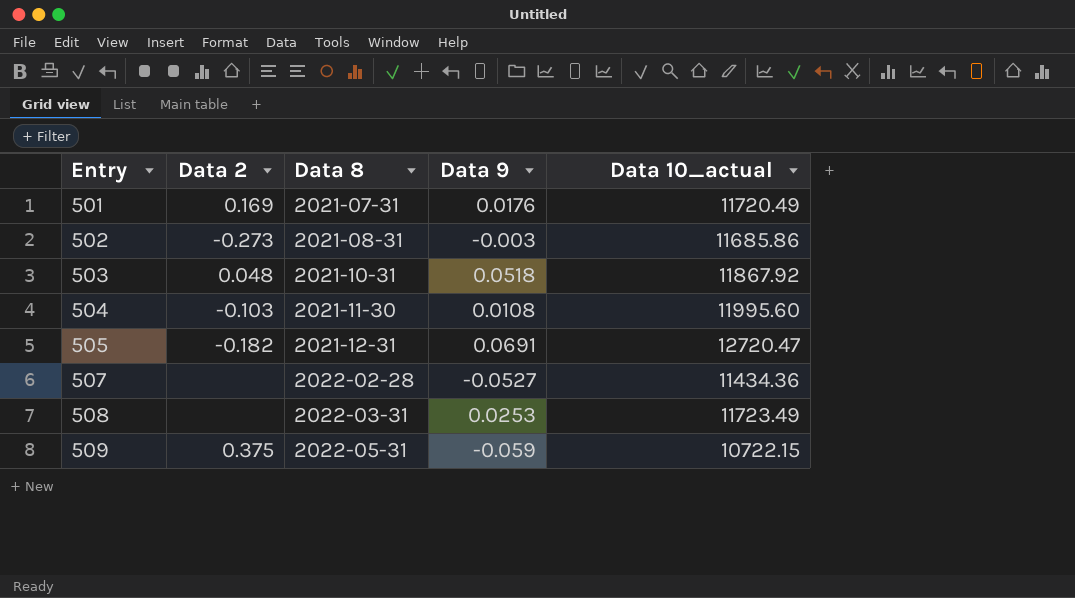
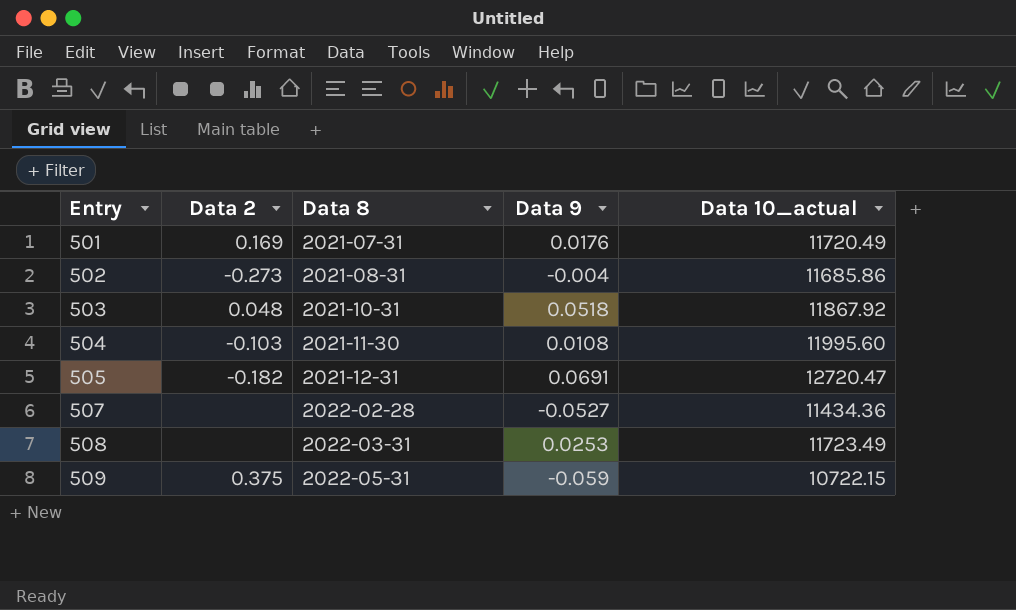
502 | Data 9: -0.003 -> -0.004

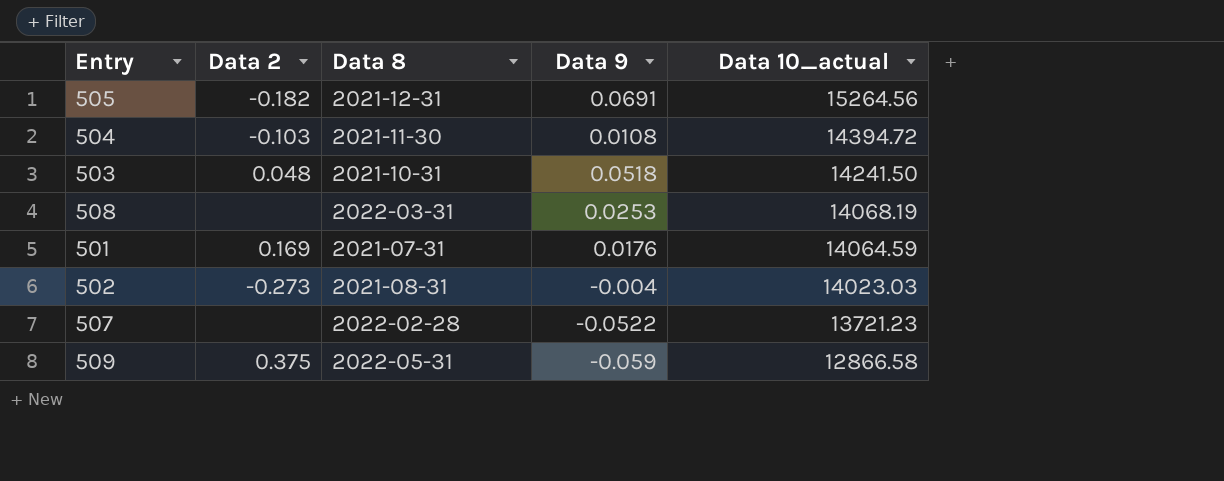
row order: Entry ascending -> Data 10_actual descending
505 | Data 10_actual: 12720.47 -> 15264.56
504 | Data 10_actual: 11995.60 -> 14394.72
503 | Data 10_actual: 11867.92 -> 14241.50
508 | Data 10_actual: 11723.49 -> 14068.19
501 | Data 10_actual: 11720.49 -> 14064.59
502 | Data 10_actual: 11685.86 -> 14023.03
507 | Data 9: -0.0527 -> -0.0522
507 | Data 10_actual: 11434.36 -> 13721.23
509 | Data 10_actual: 10722.15 -> 12866.58

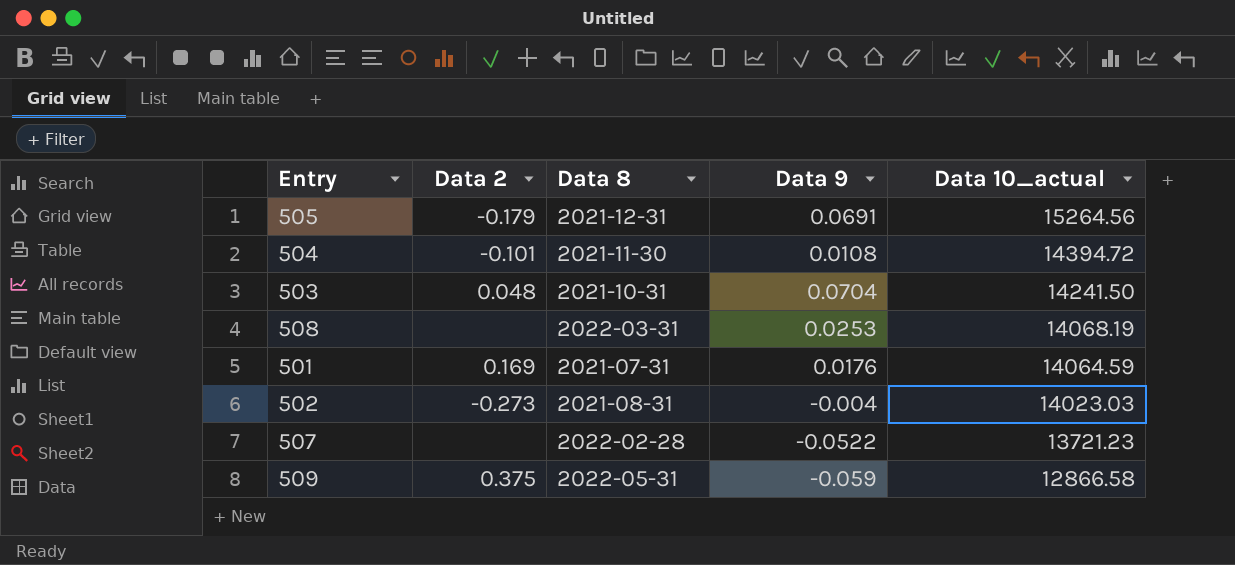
505 | Data 2: -0.182 -> -0.179
504 | Data 2: -0.103 -> -0.101
503 | Data 9: 0.0518 -> 0.0704

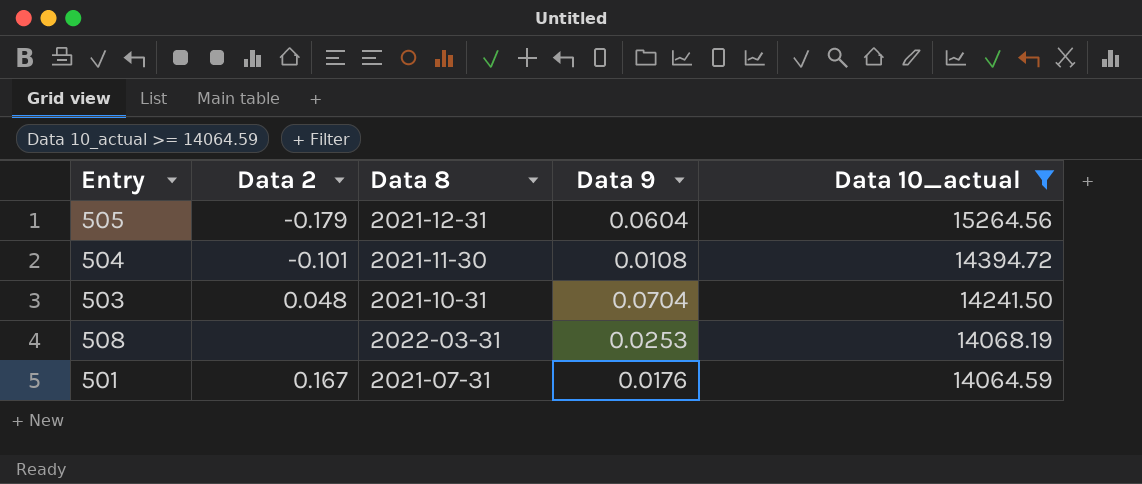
filter: none -> Data 10_actual >= 14064.59
505 | Data 9: 0.0691 -> 0.0604
501 | Data 2: 0.169 -> 0.167

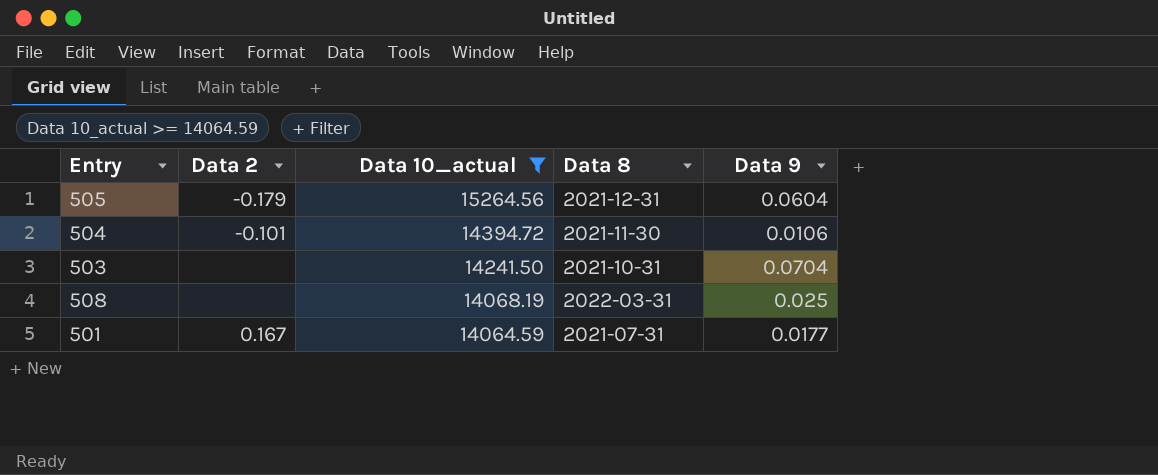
column Data 10_actual | position: 5 -> 3
504 | Data 9: 0.0108 -> 0.0106
503 | Data 2: 0.048 -> none
508 | Data 9: 0.0253 -> 0.025
501 | Data 9: 0.0176 -> 0.0177

